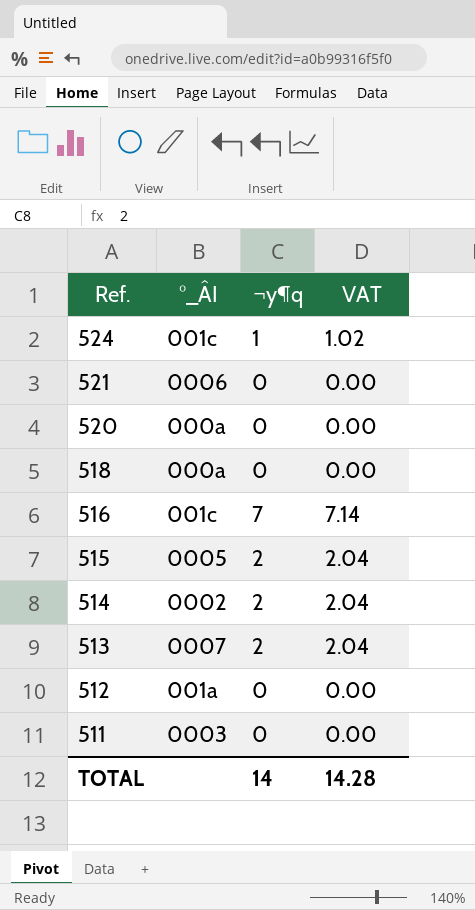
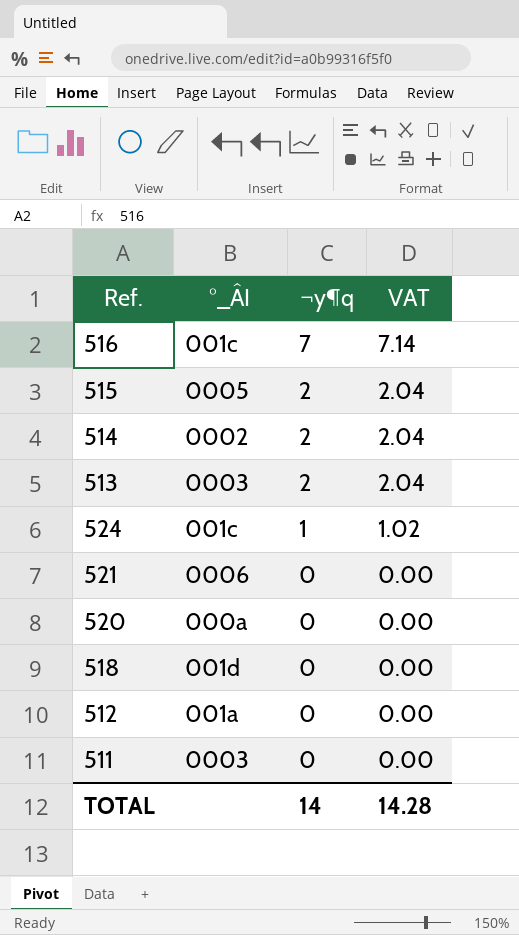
row order: Ref. descending -> ¬y¶q descending
513 | °_ÂI: 0007 -> 0003
518 | °_ÂI: 000a -> 001d

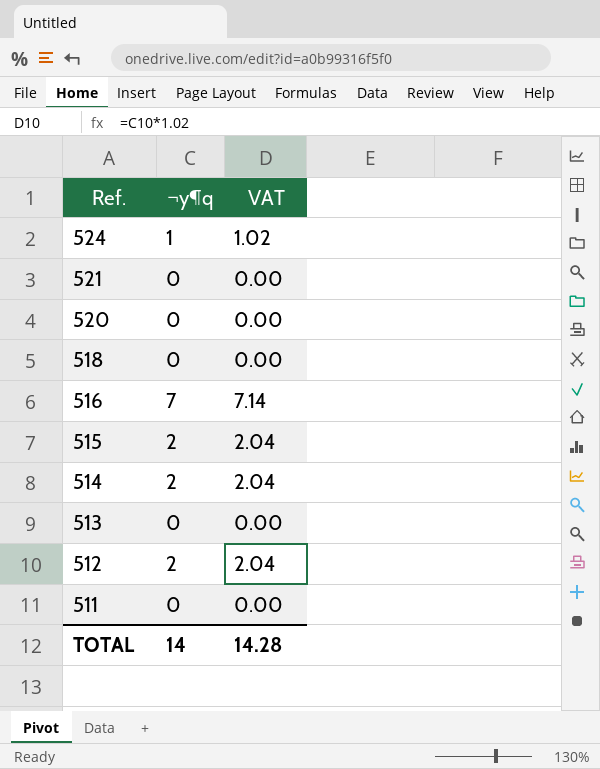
row order: ¬y¶q descending -> Ref. descending
column °_ÂI | position: 2 -> none
513 | ¬y¶q: 2 -> 0
513 | VAT: 2.04 -> 0.00
512 | ¬y¶q: 0 -> 2
512 | VAT: 0.00 -> 2.04

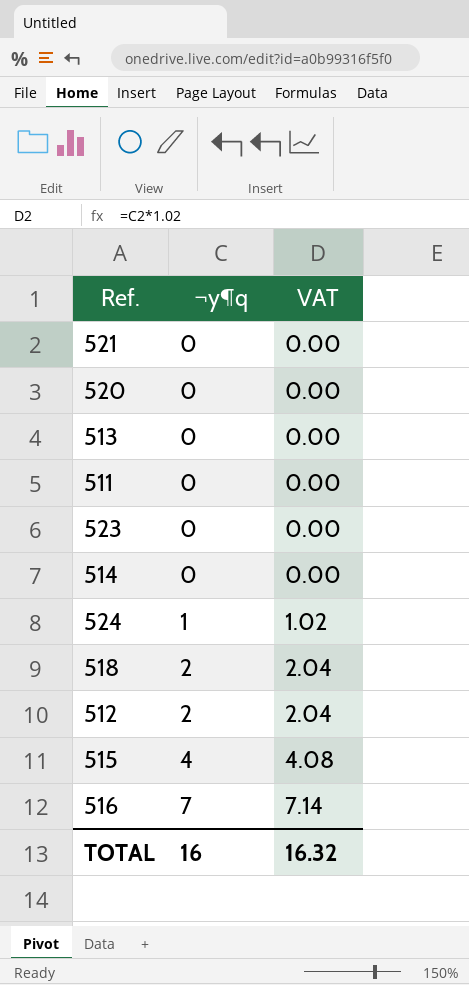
row order: Ref. descending -> ¬y¶q ascending
row 523: none -> 0 | 0.00
514 | ¬y¶q: 2 -> 0
514 | VAT: 2.04 -> 0.00
518 | ¬y¶q: 0 -> 2
518 | VAT: 0.00 -> 2.04
515 | ¬y¶q: 2 -> 4
515 | VAT: 2.04 -> 4.08
TOTAL | ¬y¶q: 14 -> 16
TOTAL | VAT: 14.28 -> 16.32

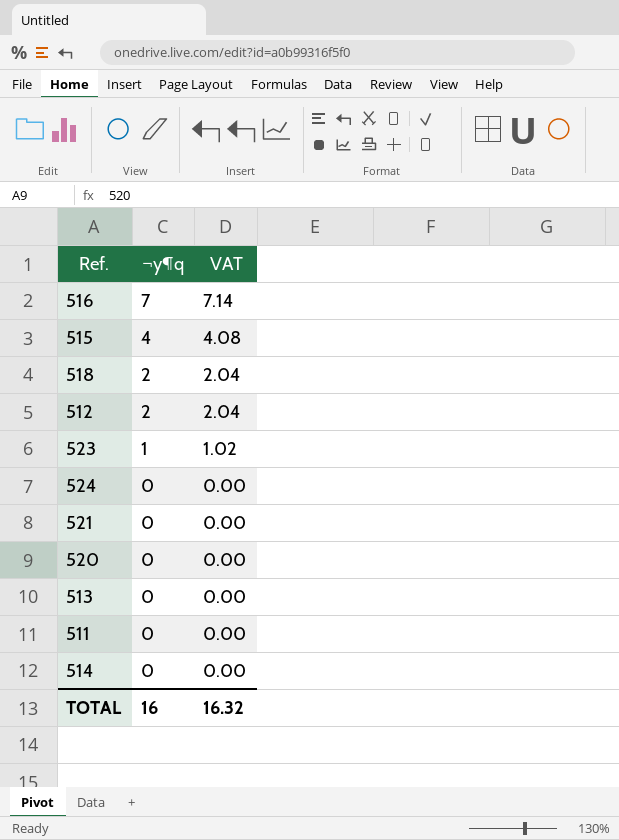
row order: ¬y¶q ascending -> ¬y¶q descending
523 | ¬y¶q: 0 -> 1
523 | VAT: 0.00 -> 1.02
524 | ¬y¶q: 1 -> 0
524 | VAT: 1.02 -> 0.00

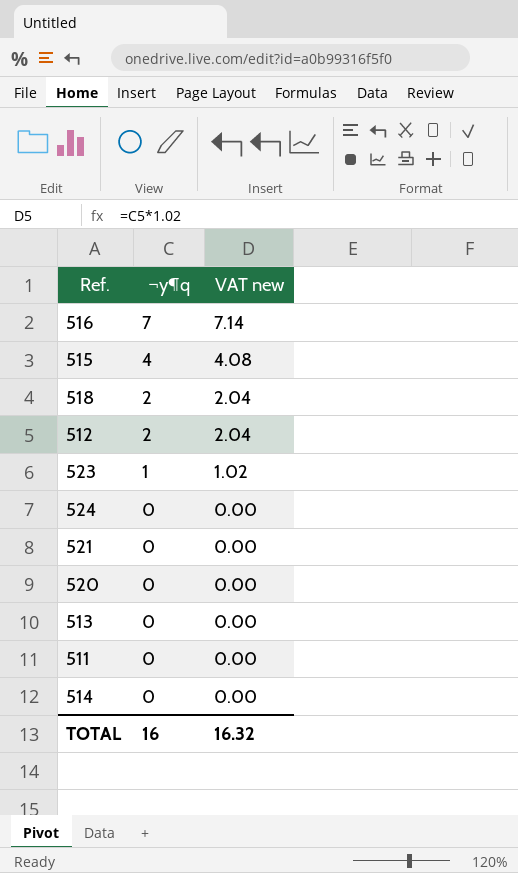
column name: VAT -> VAT new

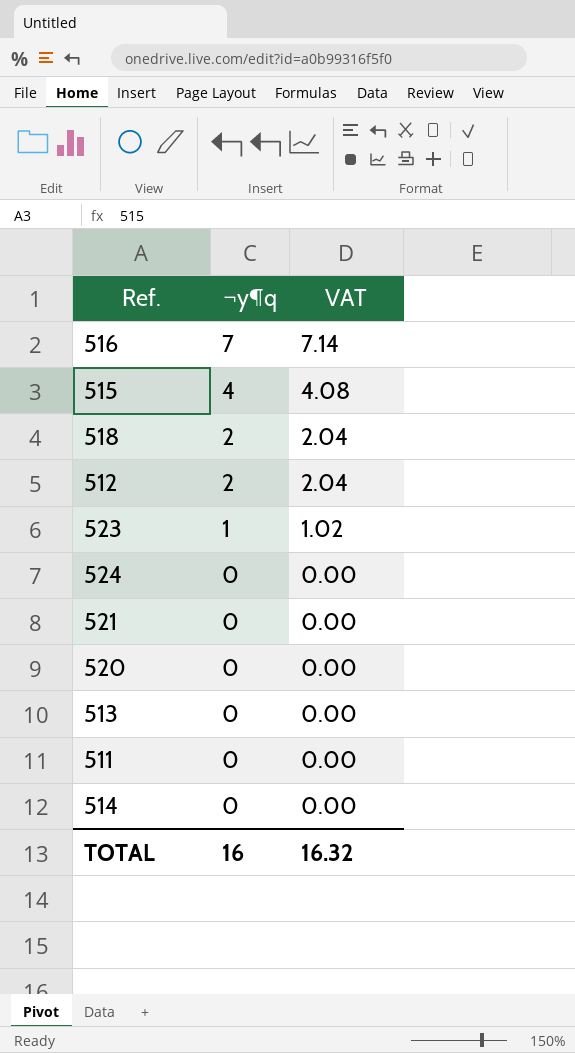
column name: VAT new -> VAT

